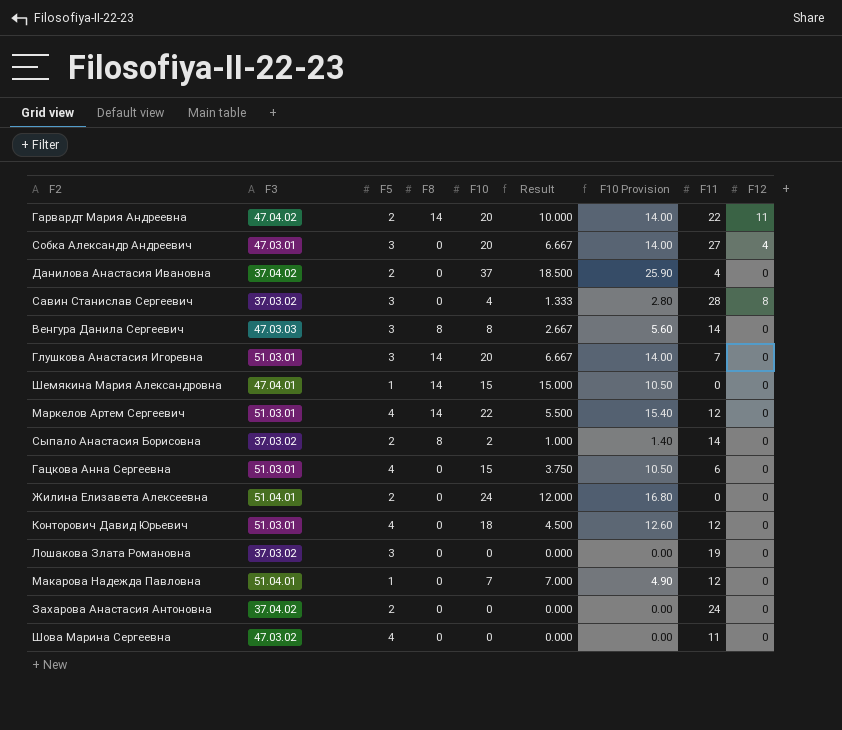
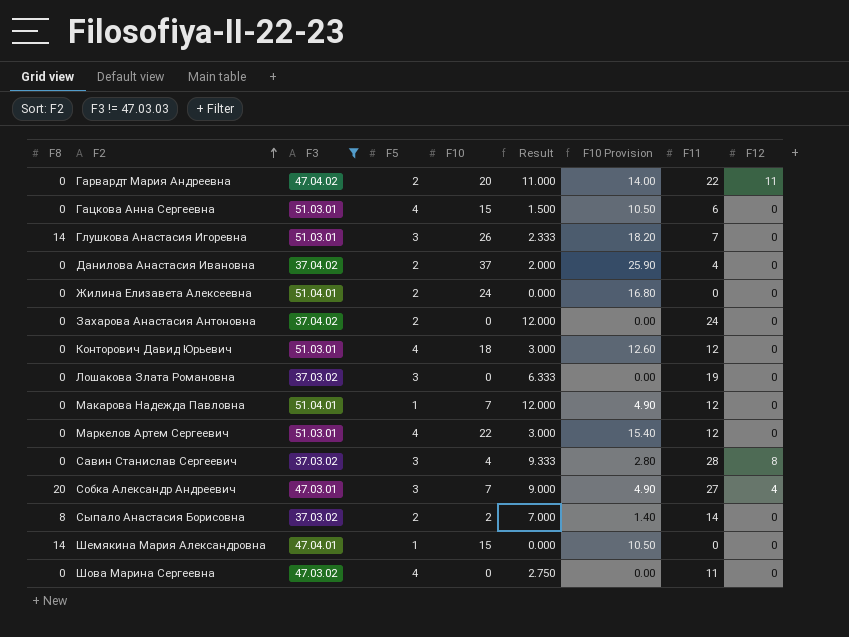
filter: none -> F3 != 47.03.03
row order: none -> F2 ascending
column F8 | position: 4 -> 1
column Result | formula: [F10] / [F5] -> [F11] / [F5]
Гарвардт Мария Андреевна | F8: 14 -> 0
Глушкова Анастасия Игоревна | F10: 20 -> 26
Глушкова Анастасия Игоревна | F10 Provision: 14.00 -> 18.20
Маркелов Артем Сергеевич | F8: 14 -> 0
Собка Александр Андреевич | F8: 0 -> 20
Собка Александр Андреевич | F10: 20 -> 7
Собка Александр Андреевич | F10 Provision: 14.00 -> 4.90

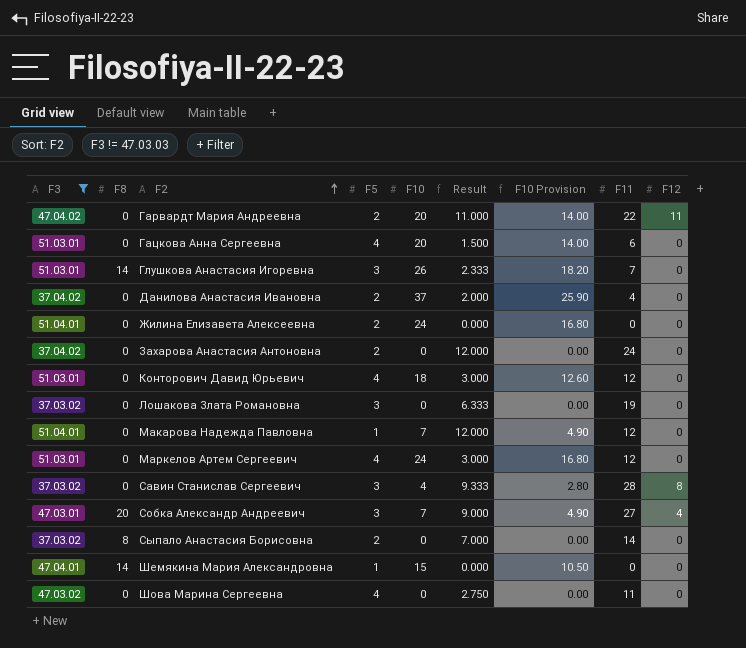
column F3 | position: 3 -> 1
Гацкова Анна Сергеевна | F10: 15 -> 20
Гацкова Анна Сергеевна | F10 Provision: 10.50 -> 14.00
Маркелов Артем Сергеевич | F10: 22 -> 24
Маркелов Артем Сергеевич | F10 Provision: 15.40 -> 16.80
Сыпало Анастасия Борисовна | F10: 2 -> 0
Сыпало Анастасия Борисовна | F10 Provision: 1.40 -> 0.00

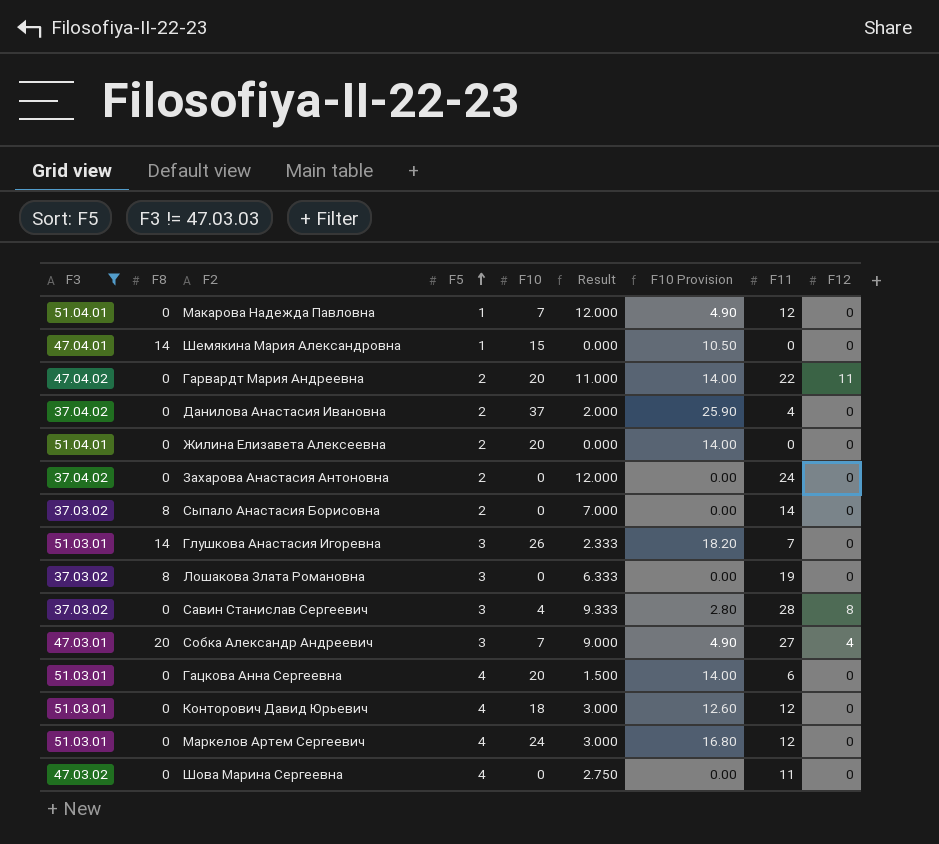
row order: F2 ascending -> F5 ascending
Жилина Елизавета Алексеевна | F10: 24 -> 20
Жилина Елизавета Алексеевна | F10 Provision: 16.80 -> 14.00
Лошакова Злата Романовна | F8: 0 -> 8

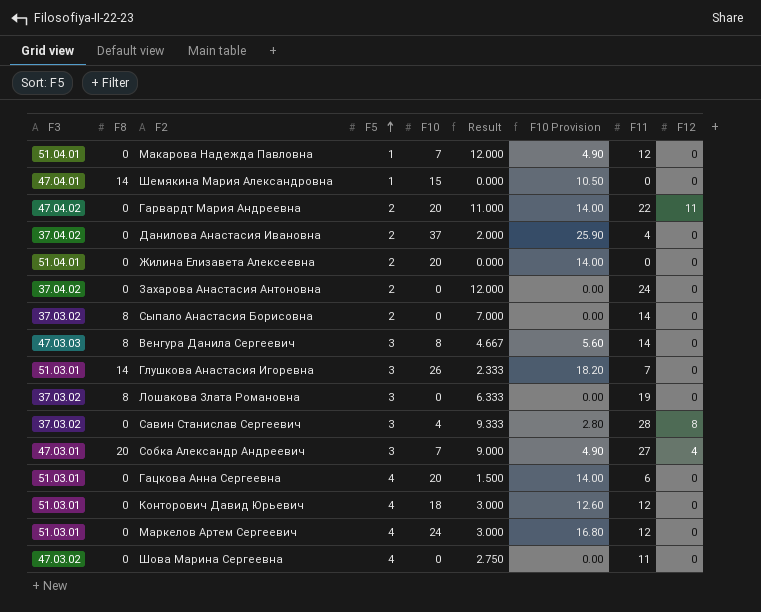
filter: F3 != 47.03.03 -> none

